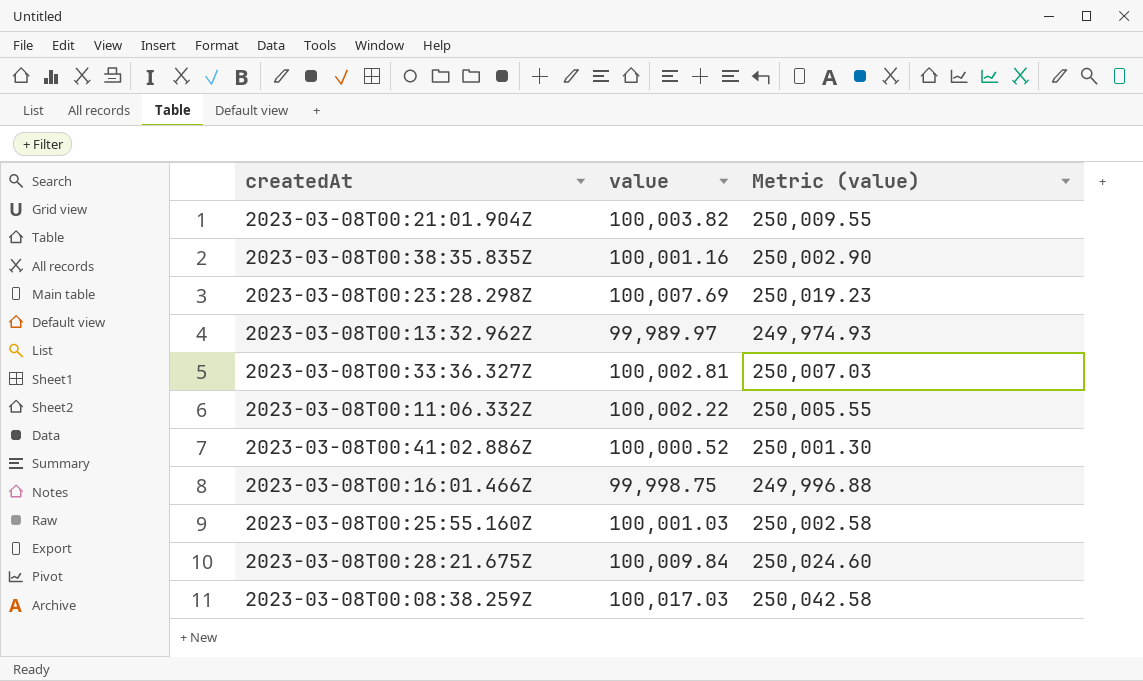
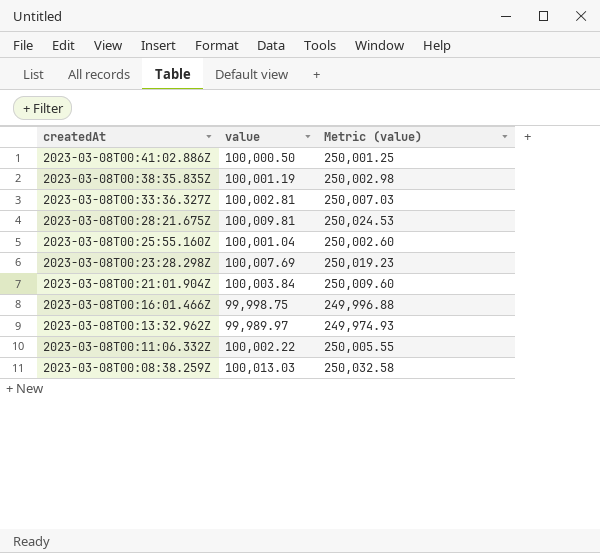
row order: none -> createdAt descending
2023-03-08T00:41:02.886Z | value: 100,000.52 -> 100,000.50
2023-03-08T00:41:02.886Z | Metric (value): 250,001.30 -> 250,001.25
2023-03-08T00:38:35.835Z | value: 100,001.16 -> 100,001.19
2023-03-08T00:38:35.835Z | Metric (value): 250,002.90 -> 250,002.98
2023-03-08T00:28:21.675Z | value: 100,009.84 -> 100,009.81
2023-03-08T00:28:21.675Z | Metric (value): 250,024.60 -> 250,024.53
2023-03-08T00:25:55.160Z | value: 100,001.03 -> 100,001.04
2023-03-08T00:25:55.160Z | Metric (value): 250,002.58 -> 250,002.60
2023-03-08T00:21:01.904Z | value: 100,003.82 -> 100,003.84
2023-03-08T00:21:01.904Z | Metric (value): 250,009.55 -> 250,009.60
2023-03-08T00:08:38.259Z | value: 100,017.03 -> 100,013.03
2023-03-08T00:08:38.259Z | Metric (value): 250,042.58 -> 250,032.58

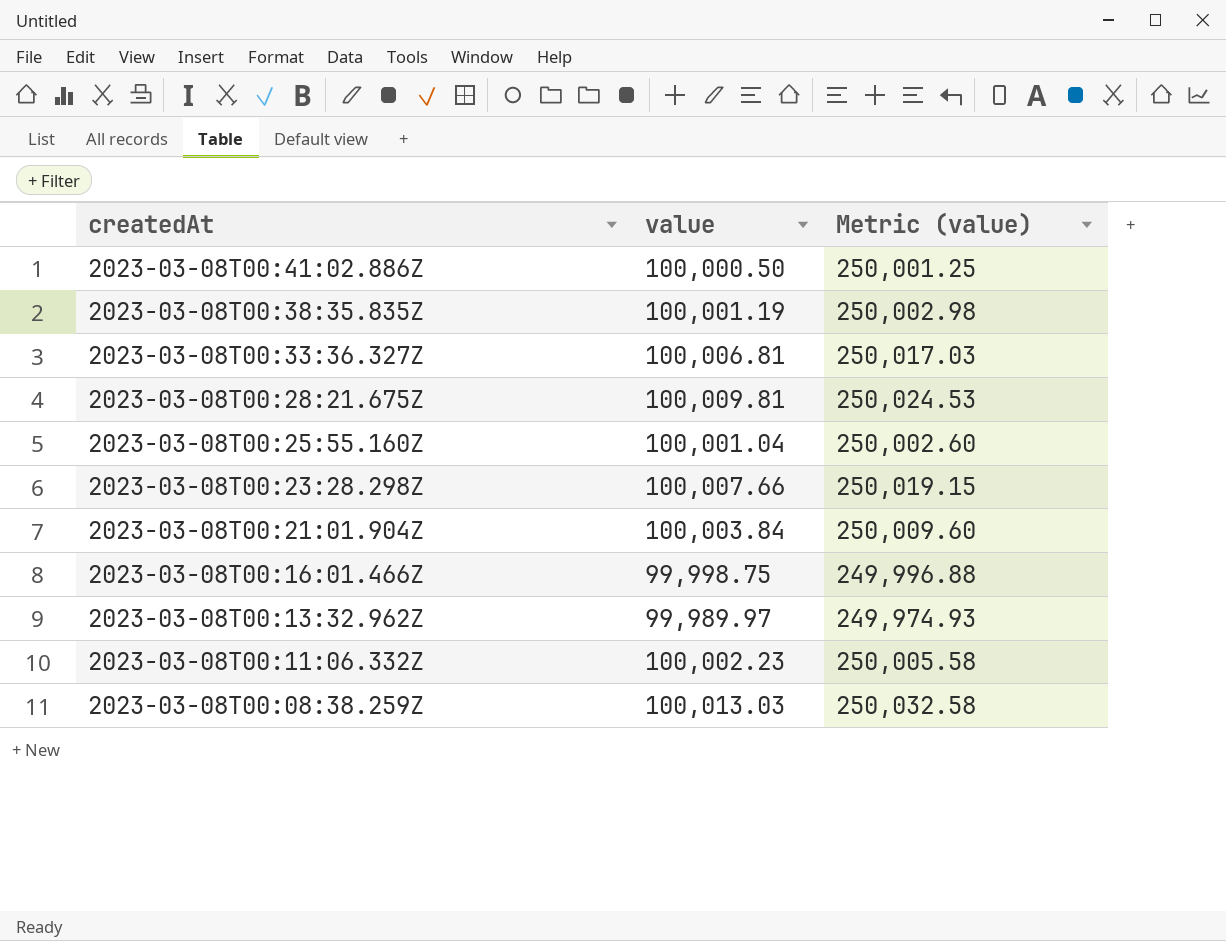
2023-03-08T00:33:36.327Z | value: 100,002.81 -> 100,006.81
2023-03-08T00:33:36.327Z | Metric (value): 250,007.03 -> 250,017.03
2023-03-08T00:23:28.298Z | value: 100,007.69 -> 100,007.66
2023-03-08T00:23:28.298Z | Metric (value): 250,019.23 -> 250,019.15
2023-03-08T00:11:06.332Z | value: 100,002.22 -> 100,002.23
2023-03-08T00:11:06.332Z | Metric (value): 250,005.55 -> 250,005.58

